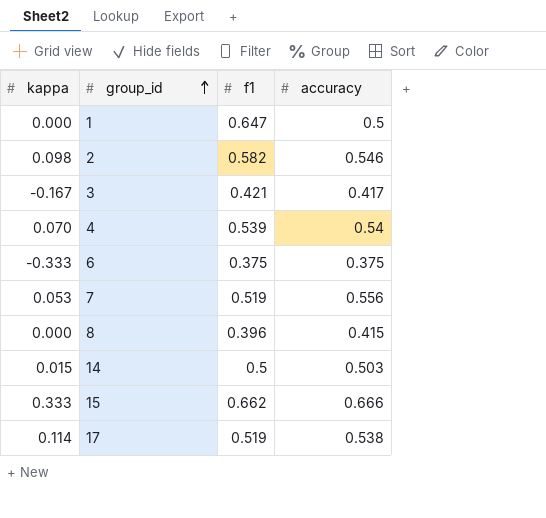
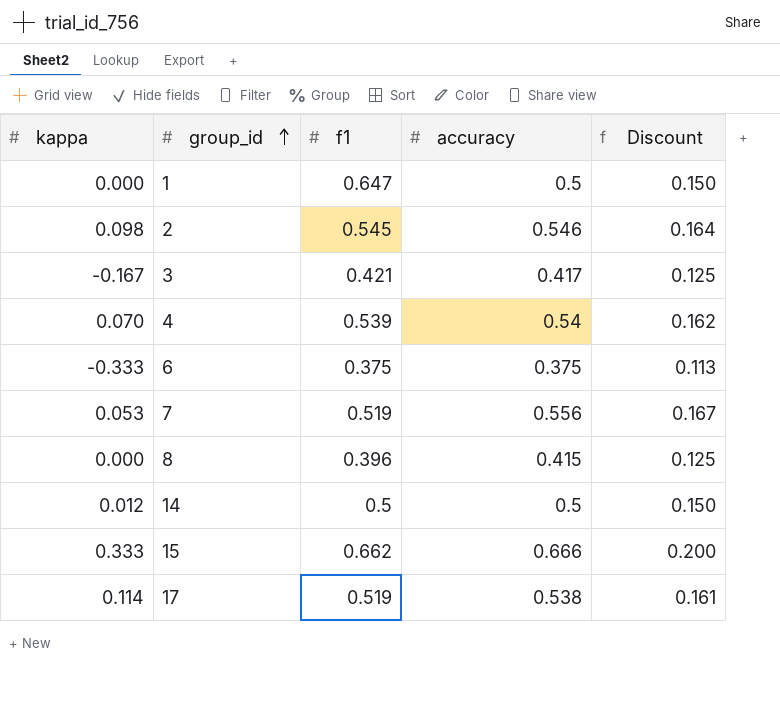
column Discount | formula: none -> [accuracy] * 0.3
2 | f1: 0.582 -> 0.545
14 | kappa: 0.015 -> 0.012
14 | accuracy: 0.503 -> 0.5

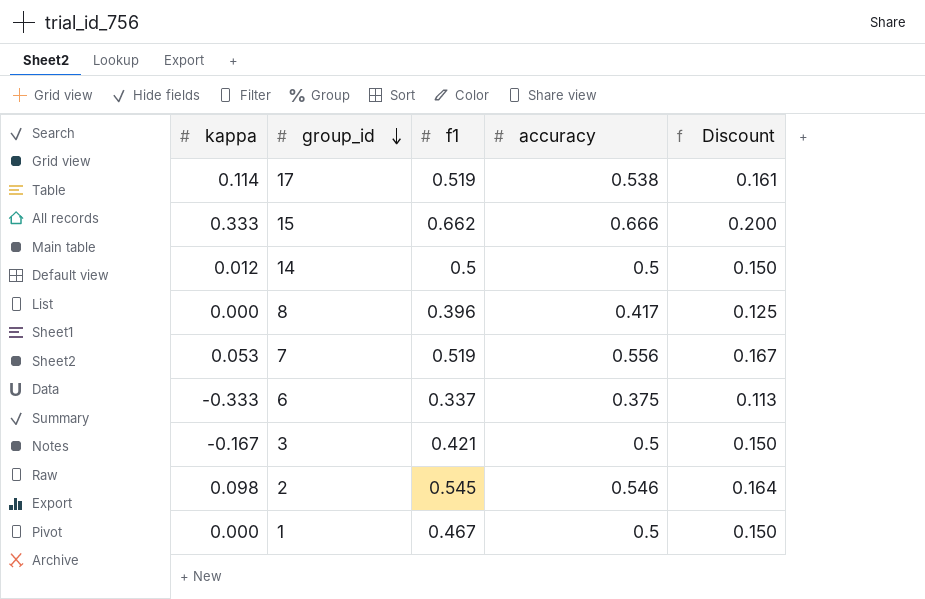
row order: group_id ascending -> group_id descending
row 4: 0.070 | 0.539 | 0.54 | 0.162 -> none
8 | accuracy: 0.415 -> 0.417
6 | f1: 0.375 -> 0.337
3 | accuracy: 0.417 -> 0.5
3 | Discount: 0.125 -> 0.150
1 | f1: 0.647 -> 0.467

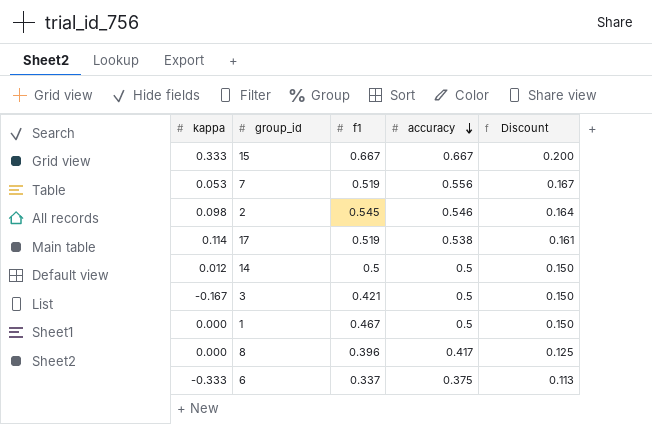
row order: group_id descending -> accuracy descending
15 | f1: 0.662 -> 0.667
15 | accuracy: 0.666 -> 0.667

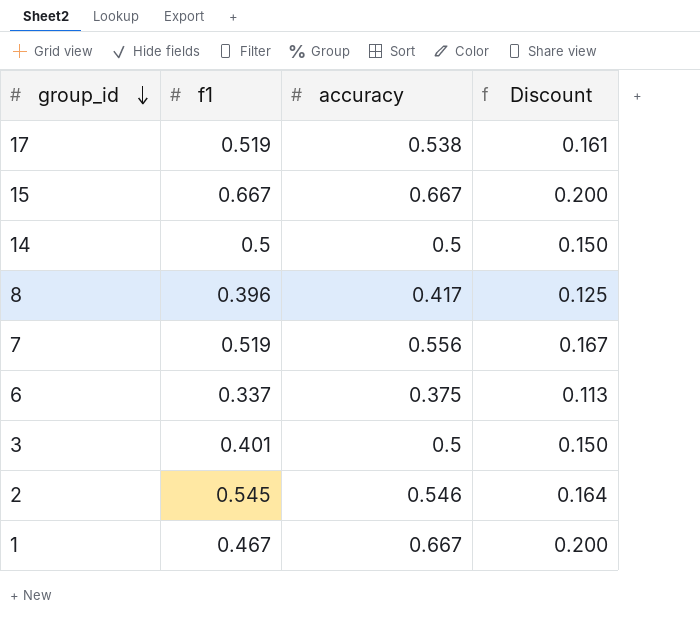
row order: accuracy descending -> group_id descending
column kappa | position: 1 -> none
3 | f1: 0.421 -> 0.401
1 | accuracy: 0.5 -> 0.667
1 | Discount: 0.150 -> 0.200

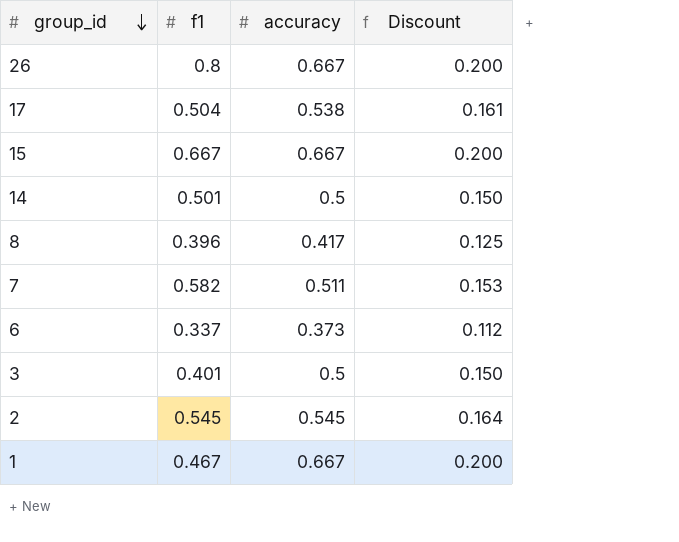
row 26: none -> 0.8 | 0.667 | 0.200
17 | f1: 0.519 -> 0.504
14 | f1: 0.5 -> 0.501
7 | f1: 0.519 -> 0.582
7 | accuracy: 0.556 -> 0.511
7 | Discount: 0.167 -> 0.153
6 | accuracy: 0.375 -> 0.373
6 | Discount: 0.113 -> 0.112
2 | accuracy: 0.546 -> 0.545

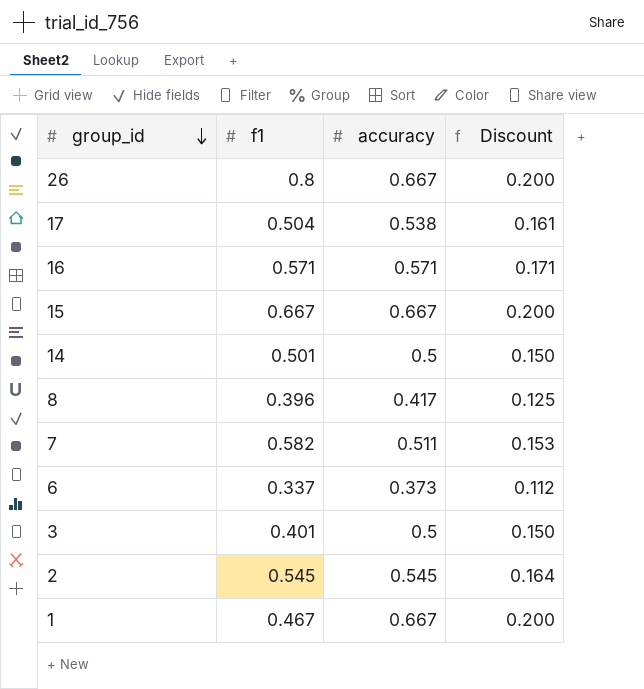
row 16: none -> 0.571 | 0.571 | 0.171

